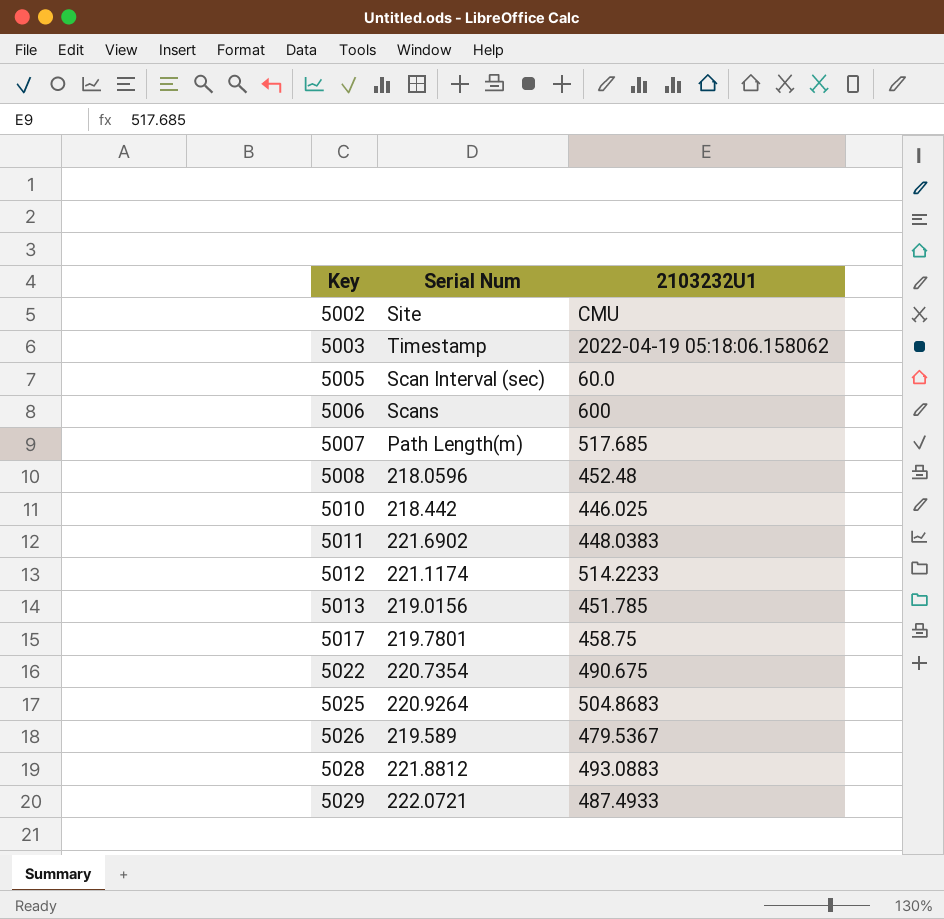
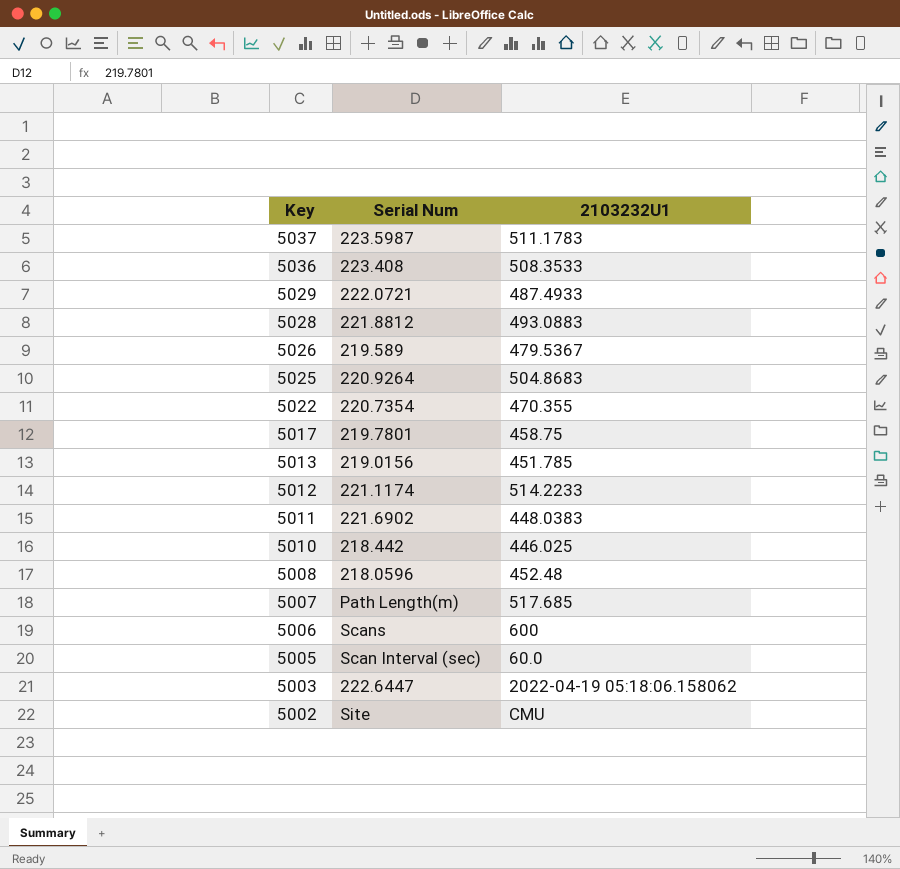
row order: Key ascending -> Key descending
row 5037: none -> 223.5987 | 511.1783
row 5036: none -> 223.408 | 508.3533
5022 | 2103232U1: 490.675 -> 470.355
5003 | Serial Num: Timestamp -> 222.6447

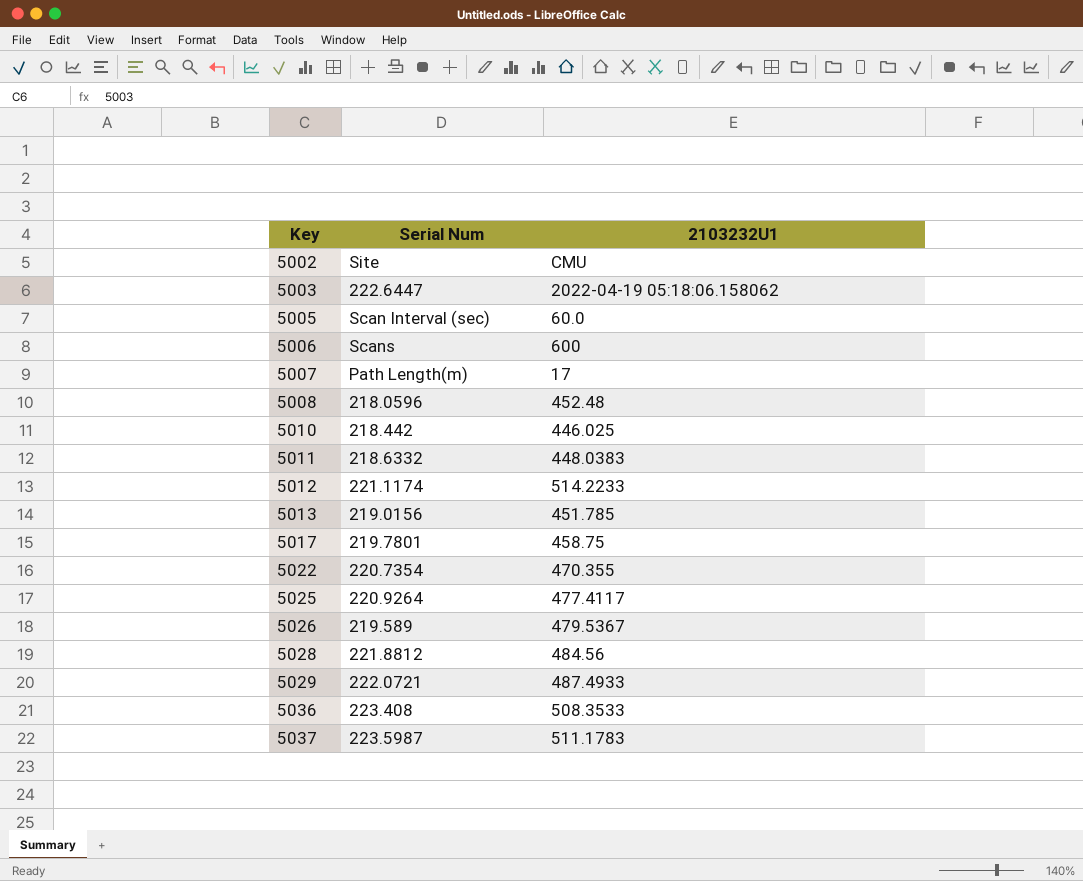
row order: Key descending -> Key ascending
5007 | 2103232U1: 517.685 -> 17
5011 | Serial Num: 221.6902 -> 218.6332
5025 | 2103232U1: 504.8683 -> 477.4117
5028 | 2103232U1: 493.0883 -> 484.56

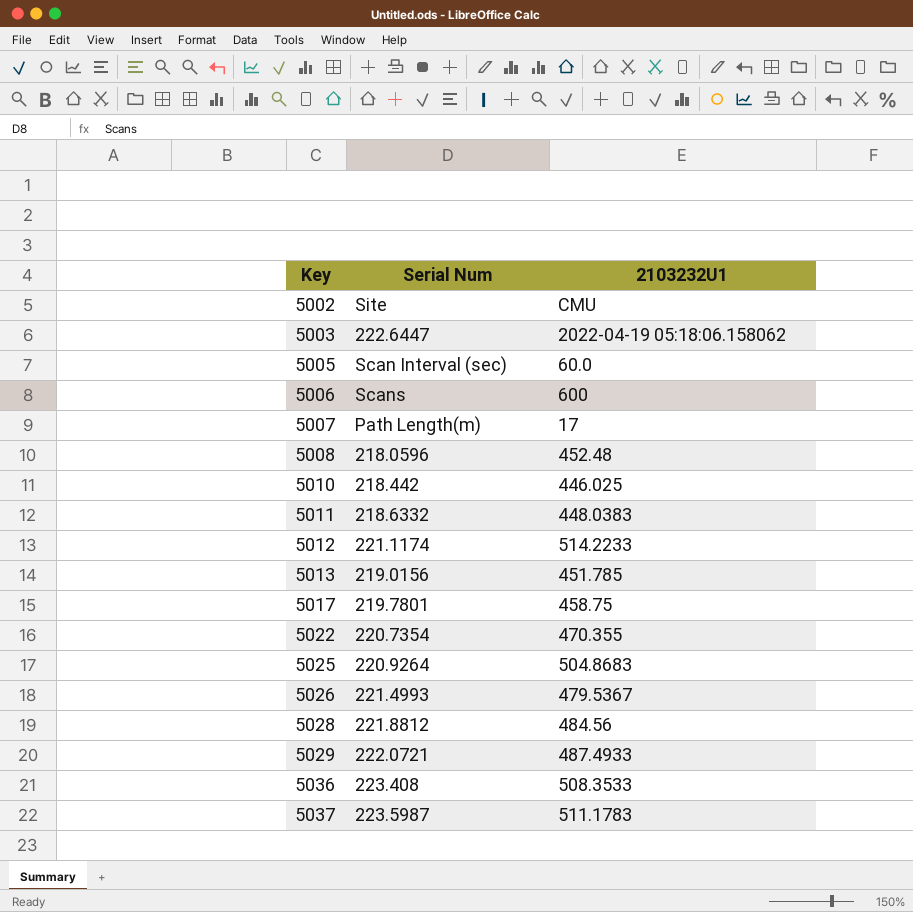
5025 | 2103232U1: 477.4117 -> 504.8683
5026 | Serial Num: 219.589 -> 221.4993

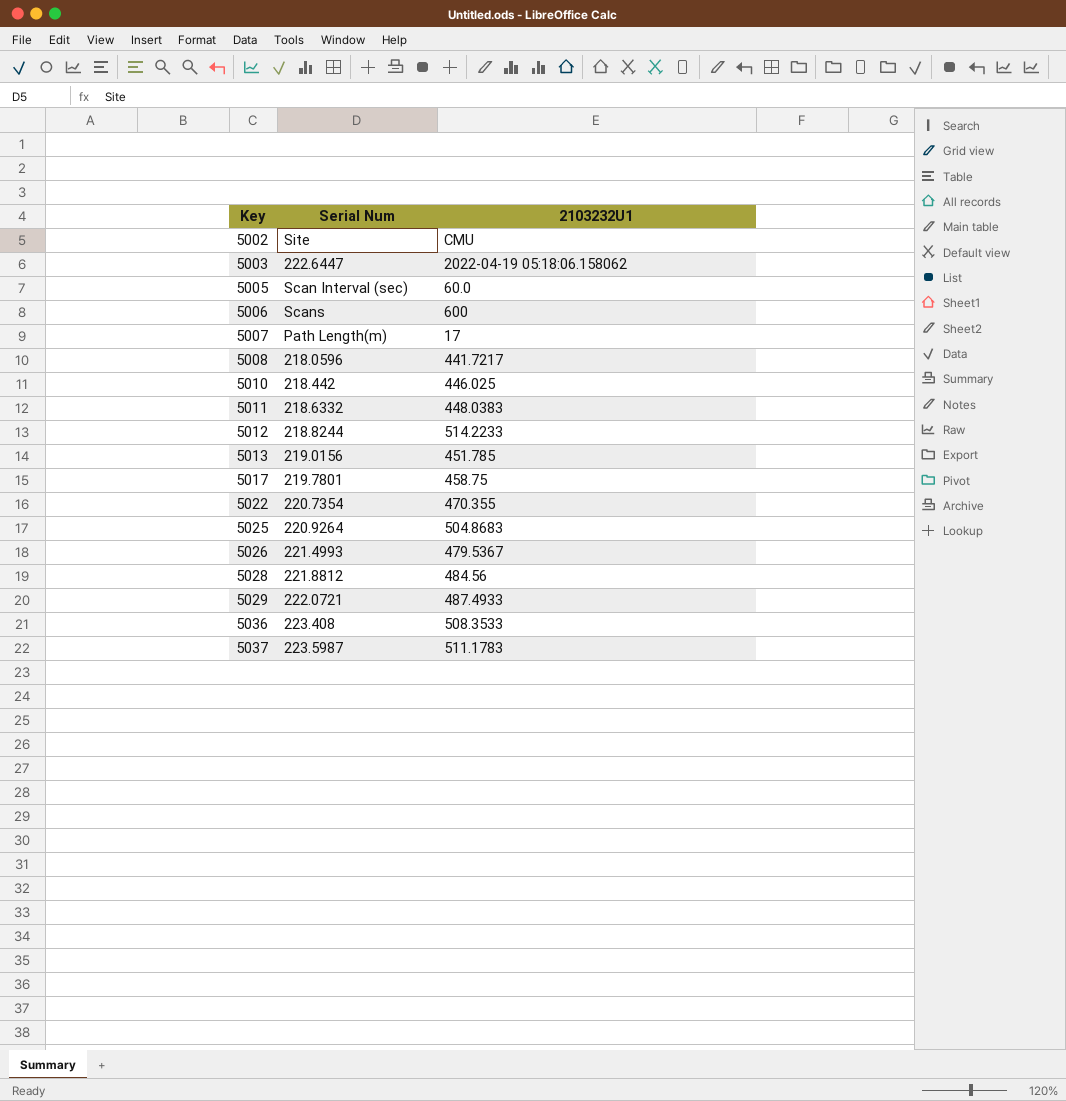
5008 | 2103232U1: 452.48 -> 441.7217
5012 | Serial Num: 221.1174 -> 218.8244

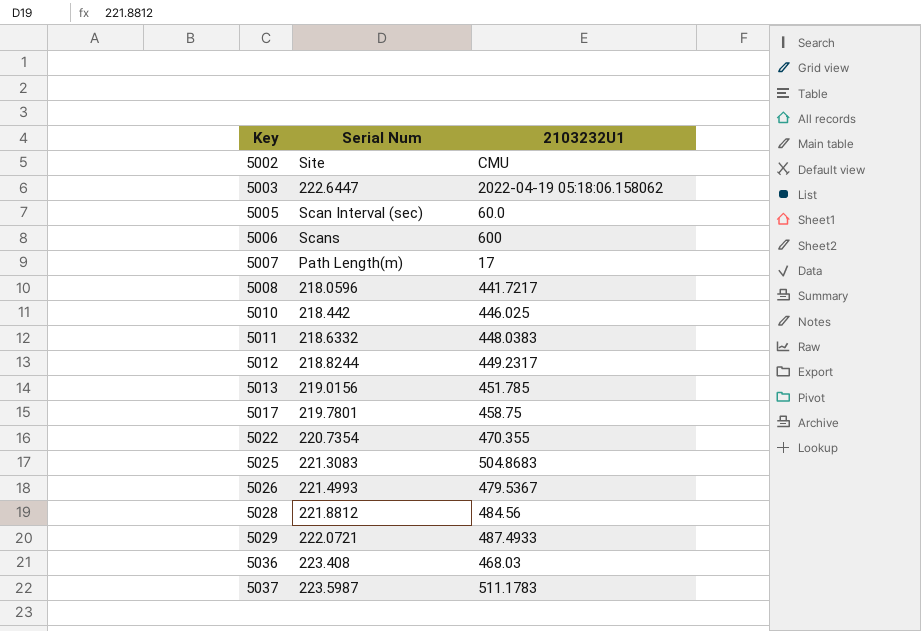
5012 | 2103232U1: 514.2233 -> 449.2317
5025 | Serial Num: 220.9264 -> 221.3083
5036 | 2103232U1: 508.3533 -> 468.03

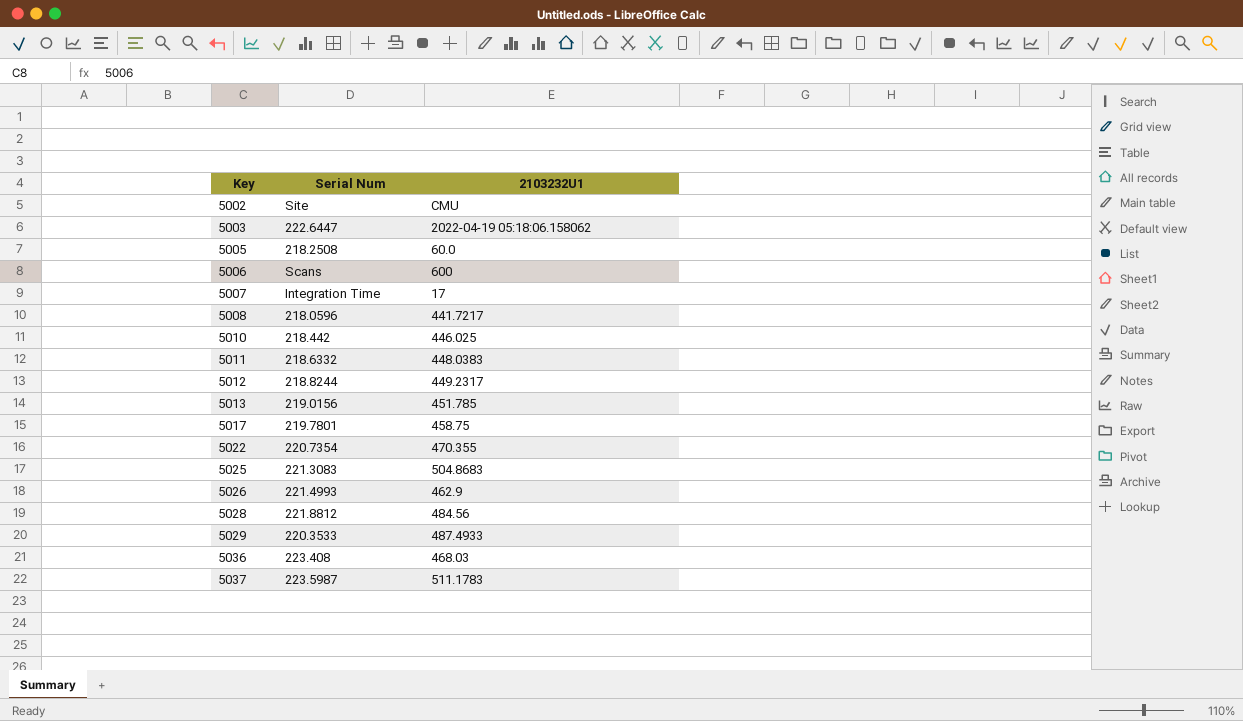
5005 | Serial Num: Scan Interval (sec) -> 218.2508
5007 | Serial Num: Path Length(m) -> Integration Time
5026 | 2103232U1: 479.5367 -> 462.9
5029 | Serial Num: 222.0721 -> 220.3533

